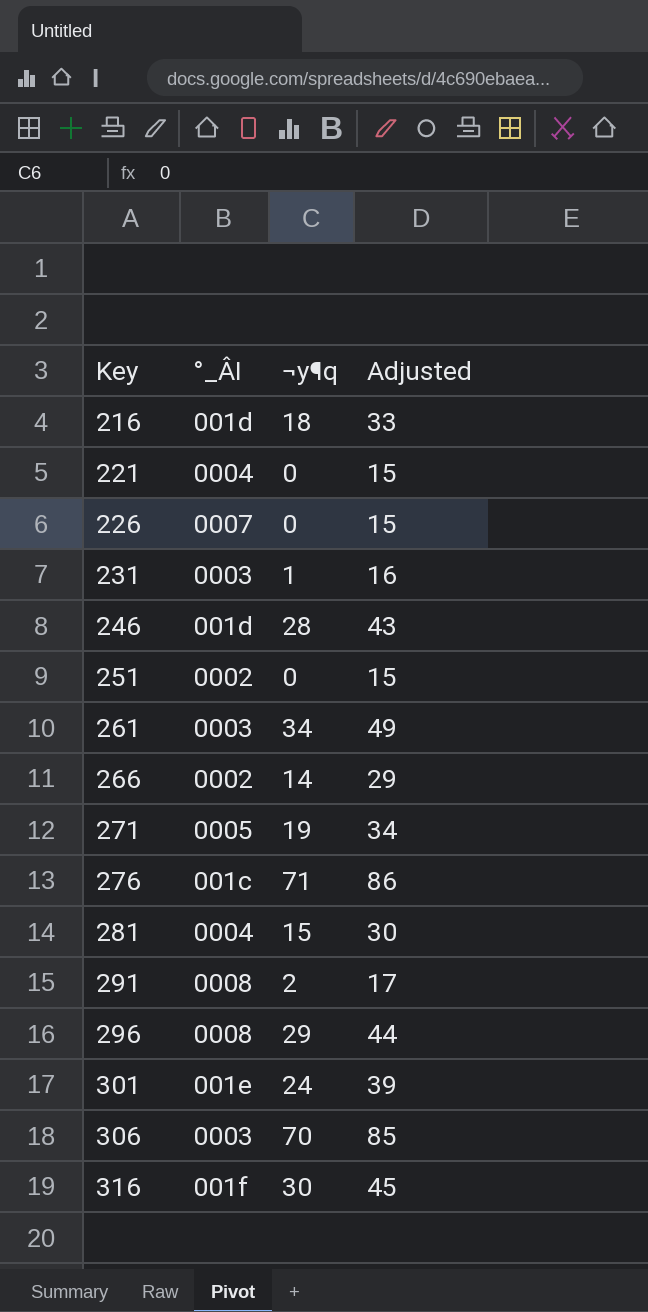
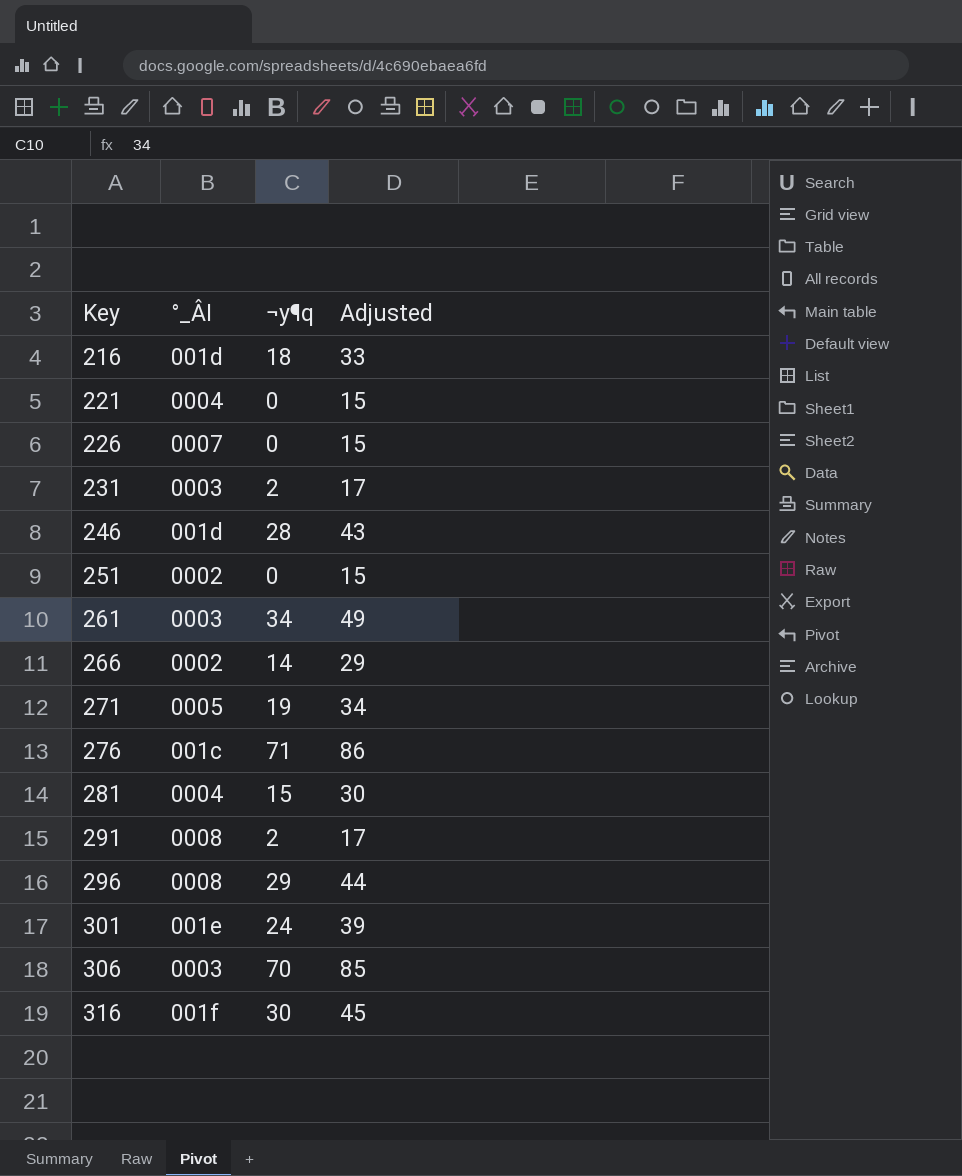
231 | ¬y¶q: 1 -> 2
231 | Adjusted: 16 -> 17

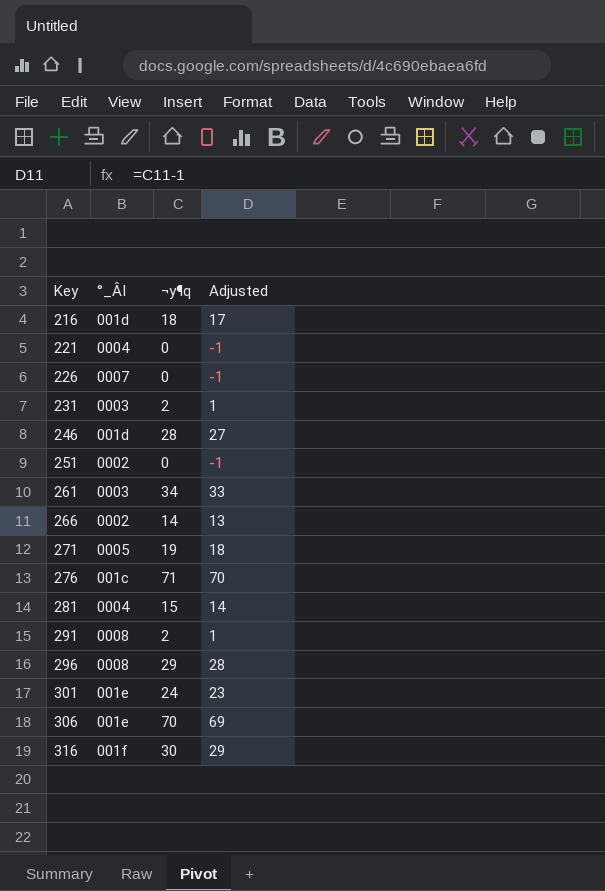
column Adjusted | formula: [¬y¶q] + 15 -> [¬y¶q] - 1
306 | °_ÂI: 0003 -> 001e

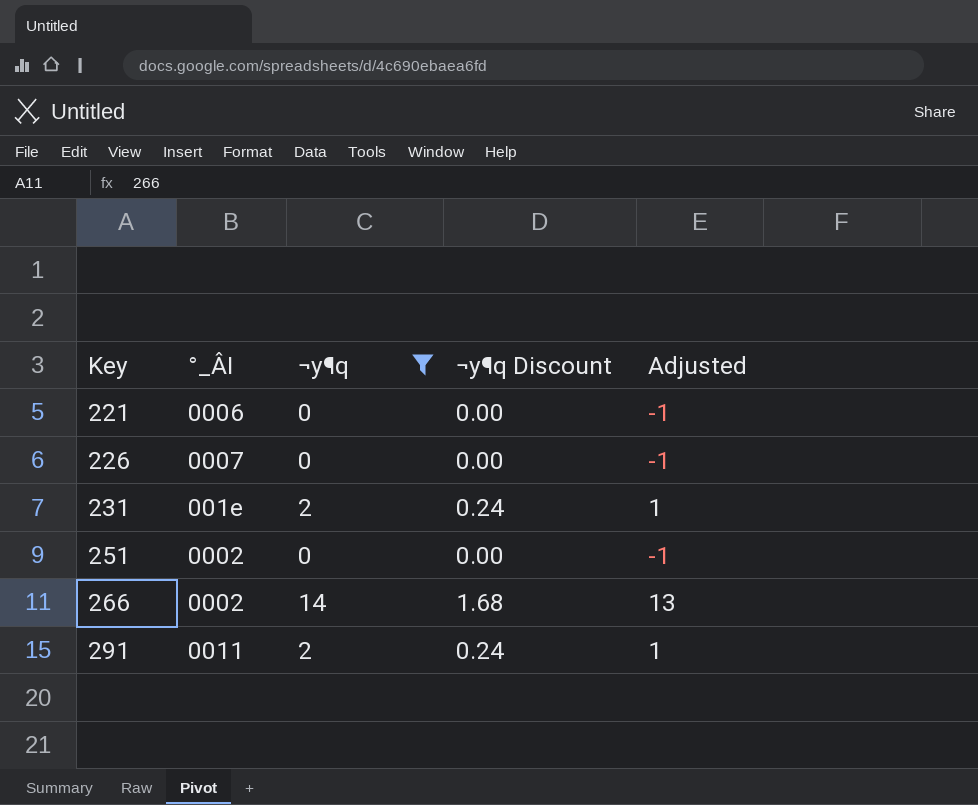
filter: none -> ¬y¶q <= 14
column ¬y¶q Discount | formula: none -> [¬y¶q] * 0.12
221 | °_ÂI: 0004 -> 0006
231 | °_ÂI: 0003 -> 001e
291 | °_ÂI: 0008 -> 0011

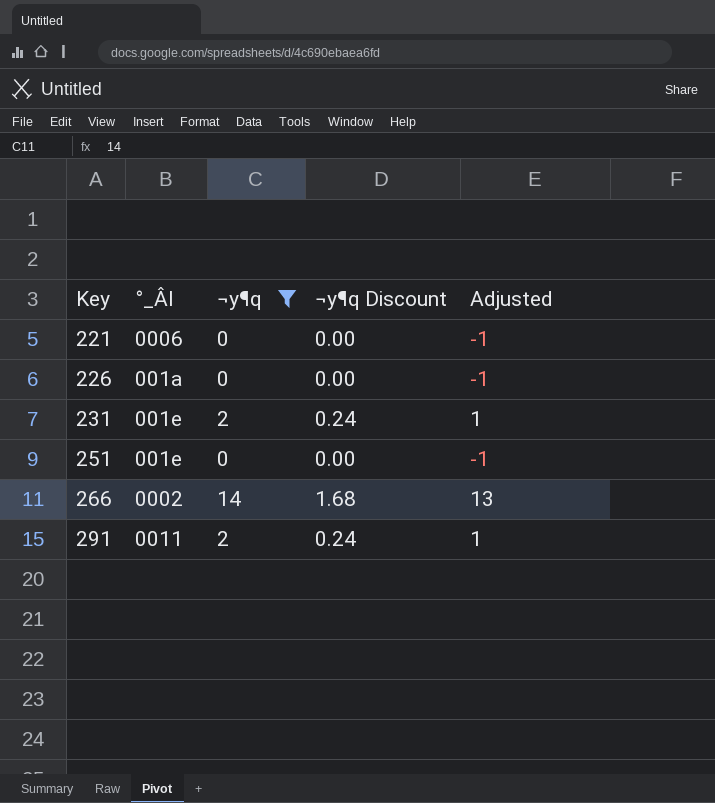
226 | °_ÂI: 0007 -> 001a
251 | °_ÂI: 0002 -> 001e

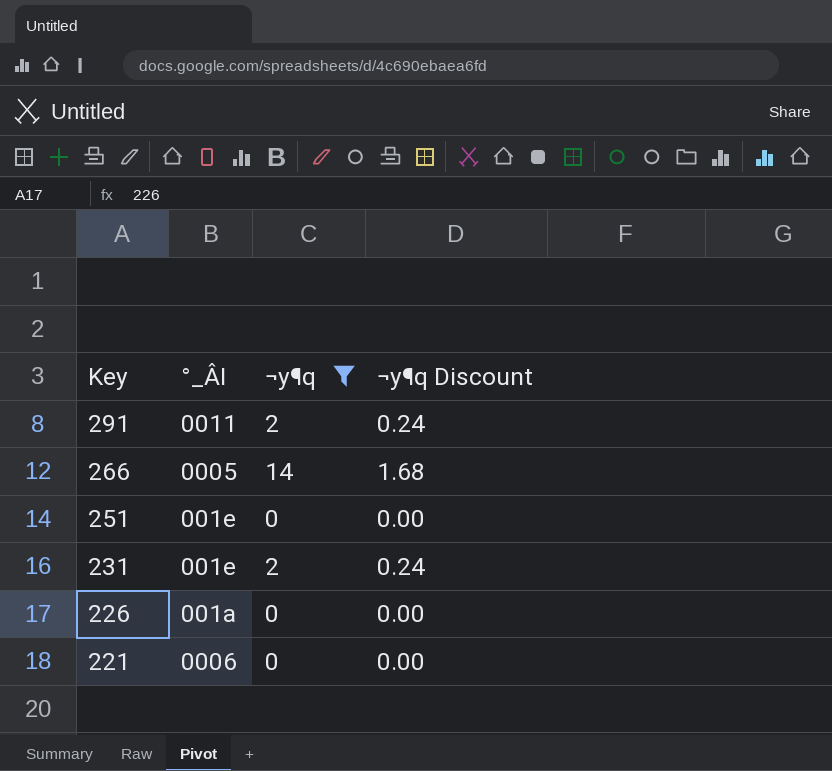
row order: Key ascending -> Key descending
column Adjusted | formula: [¬y¶q] - 1 -> none
266 | °_ÂI: 0002 -> 0005

